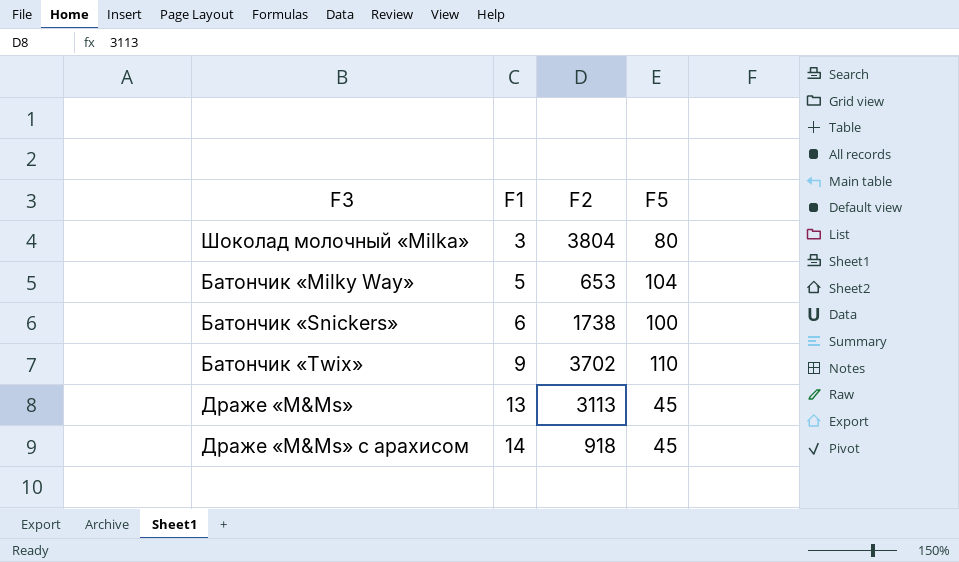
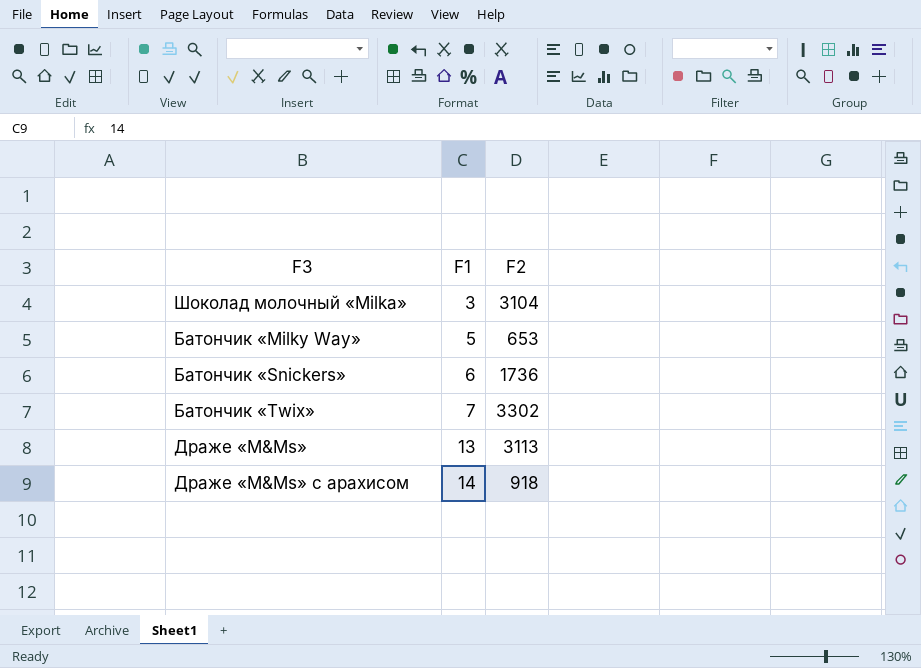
column F5 | position: 4 -> none
Шоколад молочный «Milka» | F2: 3804 -> 3104
Батончик «Snickers» | F2: 1738 -> 1736
Батончик «Twix» | F1: 9 -> 7
Батончик «Twix» | F2: 3702 -> 3302

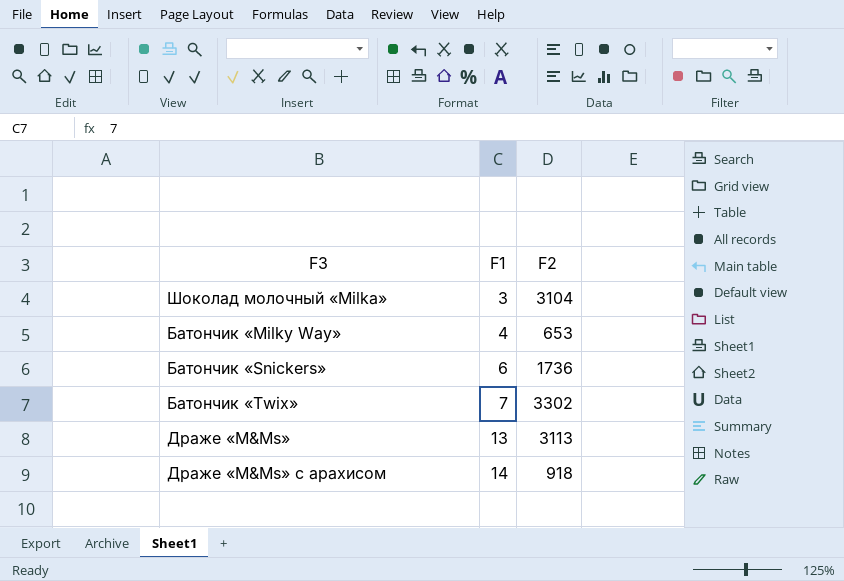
Батончик «Milky Way» | F1: 5 -> 4

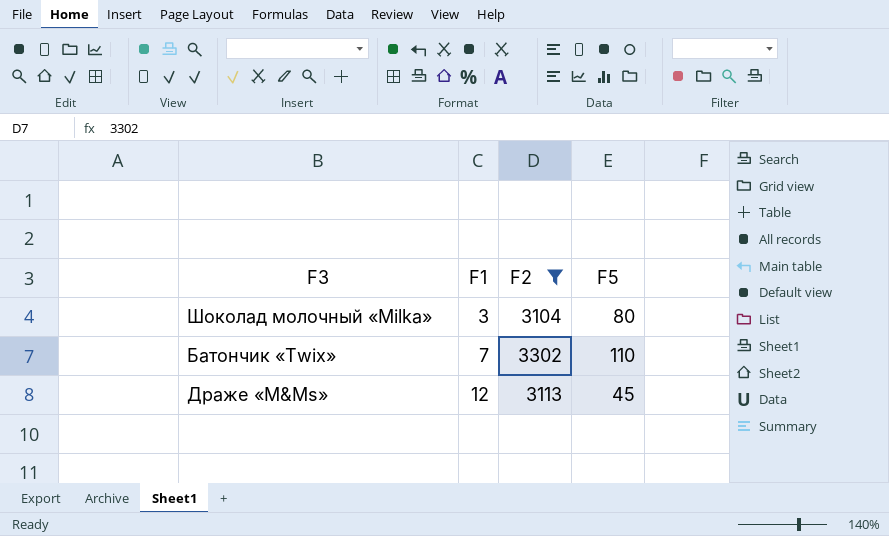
filter: none -> F2 >= 3104
column F5 | position: none -> 4
Драже «M&Ms» | F1: 13 -> 12

